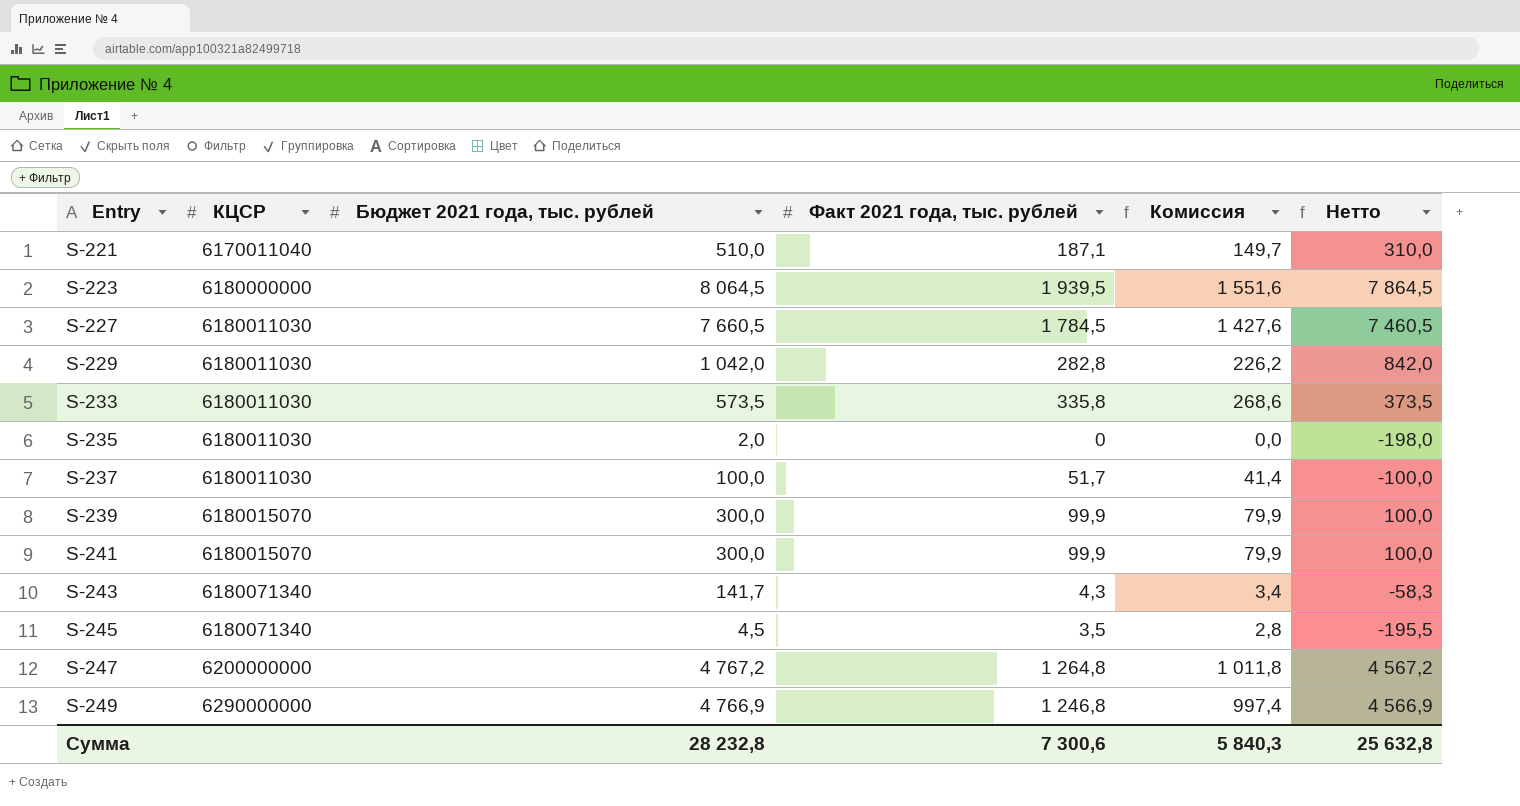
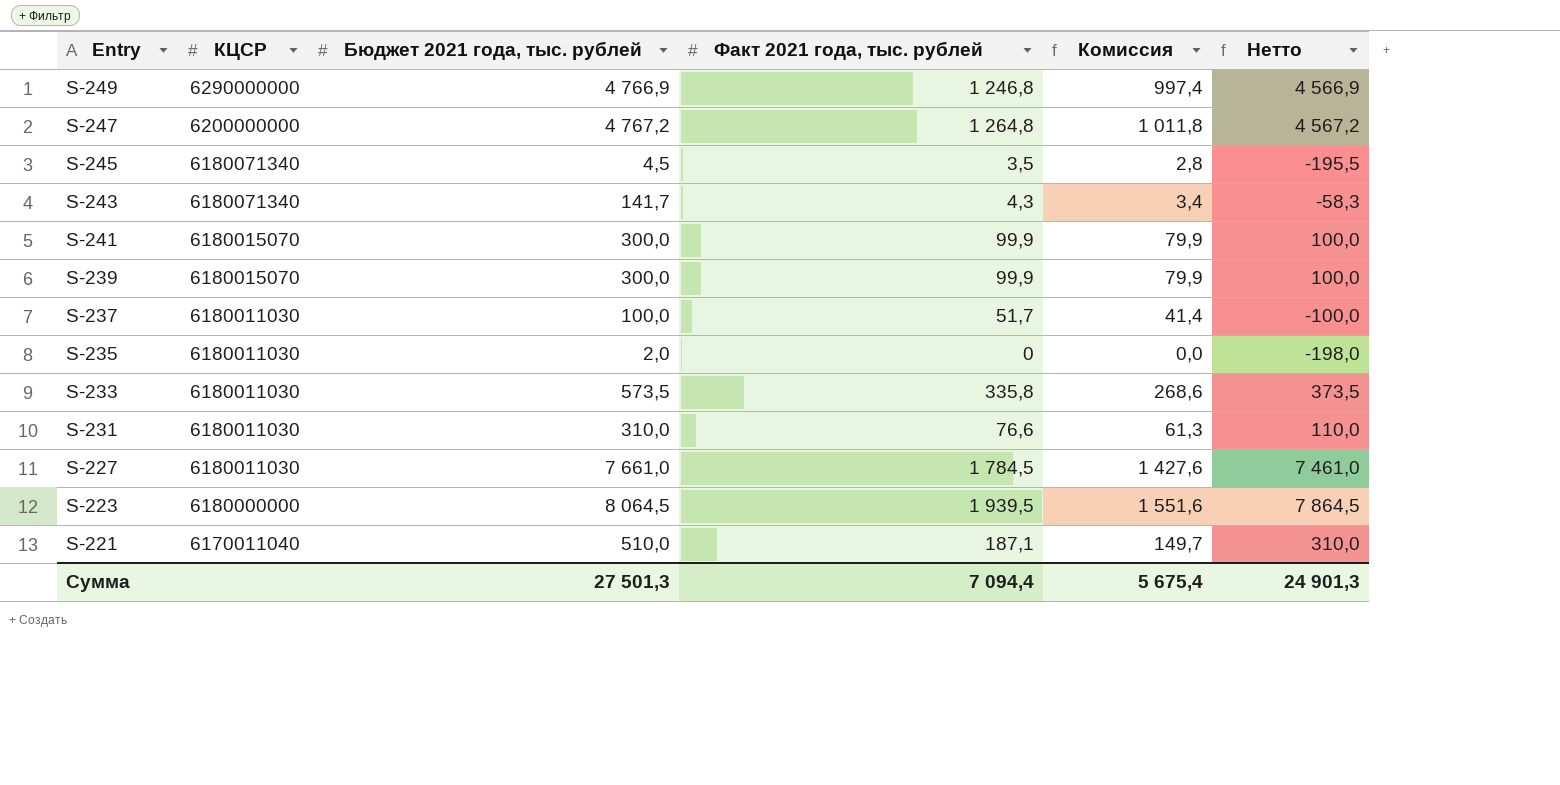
row order: Entry ascending -> Entry descending
row S-229: 6180011030 | 1 042,0 | 282,8 | 226,2 | 842,0 -> none
row S-231: none -> 6180011030 | 310,0 | 76,6 | 61,3 | 110,0
S-227 | Бюджет 2021 года, тыс. рублей: 7 660,5 -> 7 661,0
S-227 | Нетто: 7 460,5 -> 7 461,0
Сумма | Бюджет 2021 года, тыс. рублей: 28 232,8 -> 27 501,3
Сумма | Факт 2021 года, тыс. рублей: 7 300,6 -> 7 094,4
Сумма | Комиссия: 5 840,3 -> 5 675,4
Сумма | Нетто: 25 632,8 -> 24 901,3

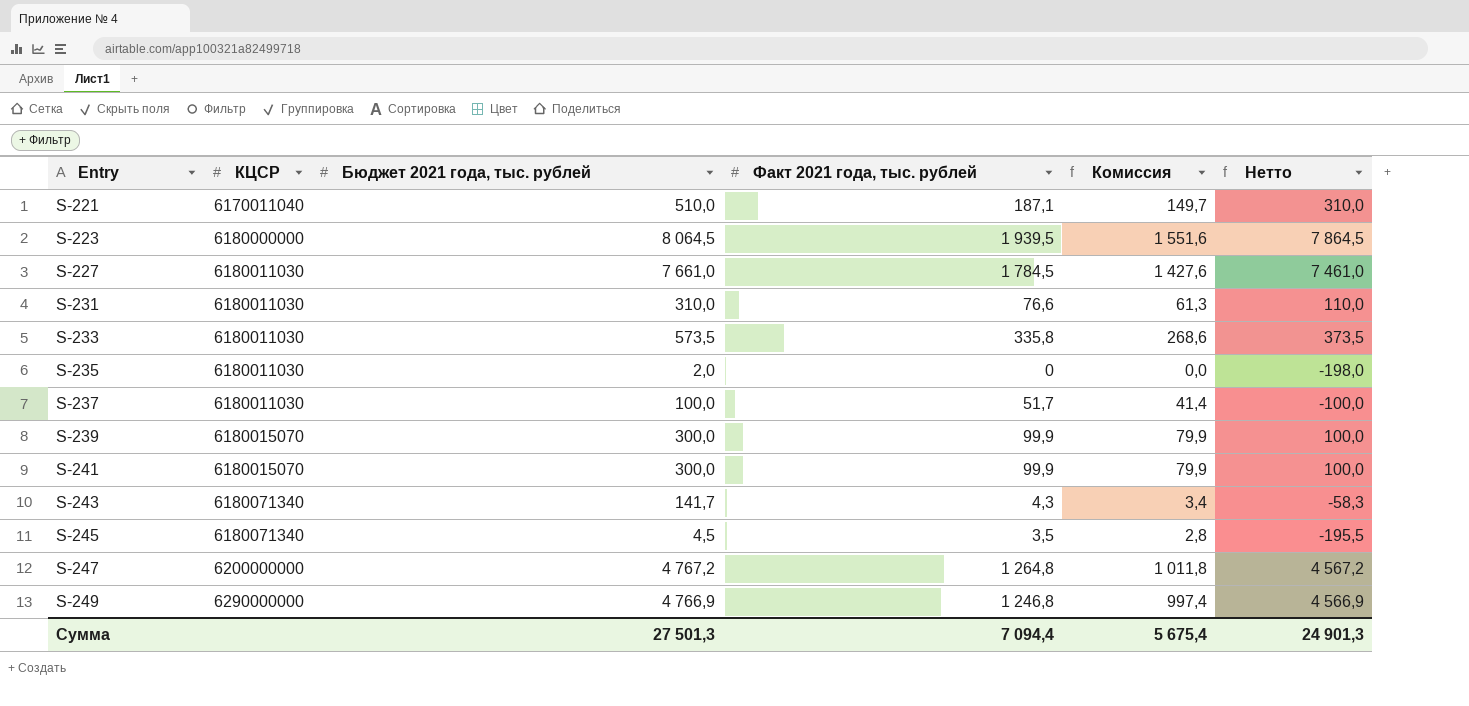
row order: Entry descending -> Entry ascending

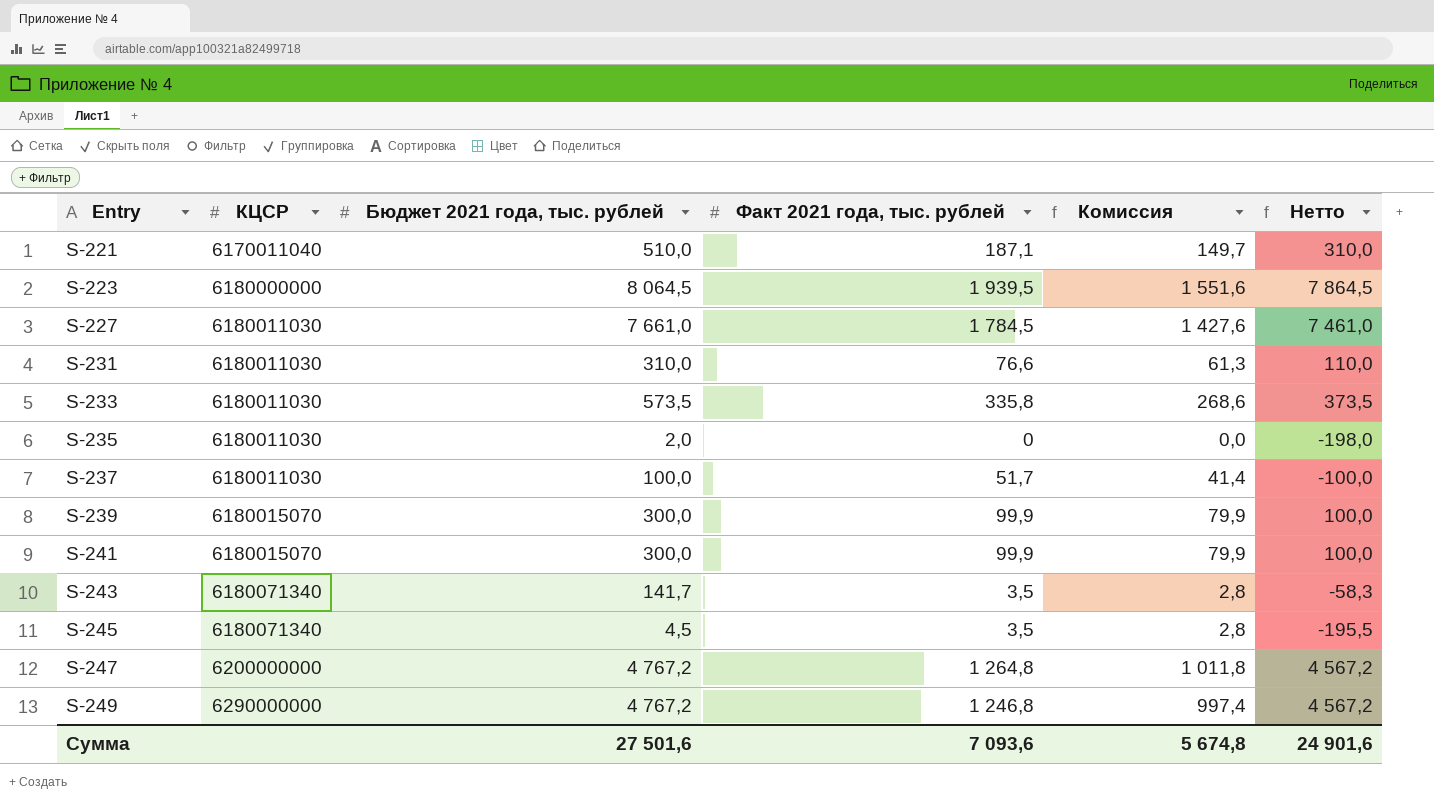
S-243 | Факт 2021 года, тыс. рублей: 4,3 -> 3,5
S-243 | Комиссия: 3,4 -> 2,8
S-249 | Бюджет 2021 года, тыс. рублей: 4 766,9 -> 4 767,2
S-249 | Нетто: 4 566,9 -> 4 567,2
Сумма | Бюджет 2021 года, тыс. рублей: 27 501,3 -> 27 501,6
Сумма | Факт 2021 года, тыс. рублей: 7 094,4 -> 7 093,6
Сумма | Комиссия: 5 675,4 -> 5 674,8
Сумма | Нетто: 24 901,3 -> 24 901,6

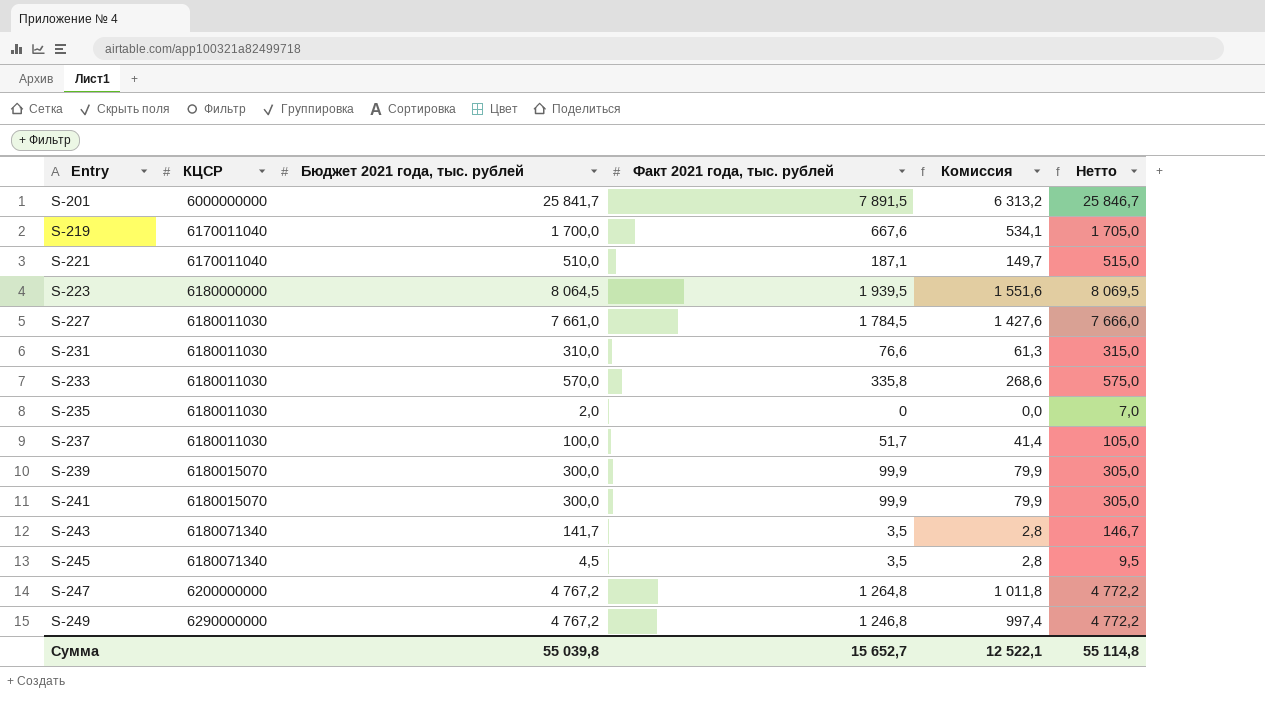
column Нетто | formula: [Бюджет 2021 года, тыс. рублей] - 200 -> [Бюджет 2021 года, тыс. рублей] + 5
row S-201: none -> 6000000000 | 25 841,7 | 7 891,5 | 6 313,2 | 25 846,7
row S-219: none -> 6170011040 | 1 700,0 | 667,6 | 534,1 | 1 705,0
S-233 | Бюджет 2021 года, тыс. рублей: 573,5 -> 570,0
Сумма | Бюджет 2021 года, тыс. рублей: 27 501,6 -> 55 039,8
Сумма | Факт 2021 года, тыс. рублей: 7 093,6 -> 15 652,7
Сумма | Комиссия: 5 674,8 -> 12 522,1
Сумма | Нетто: 24 901,6 -> 55 114,8

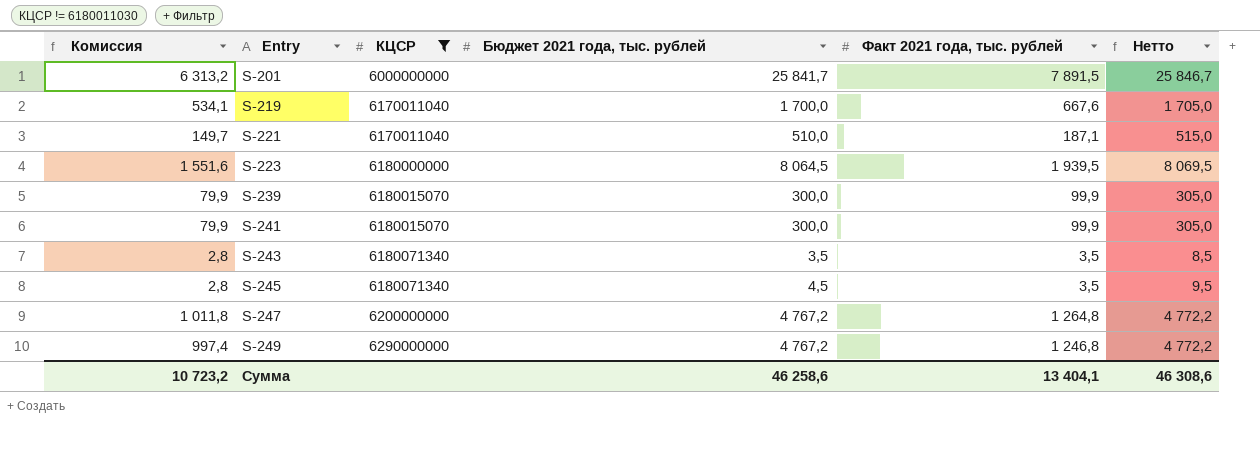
filter: none -> КЦСР != 6180011030
column Комиссия | position: 5 -> 1
S-243 | Бюджет 2021 года, тыс. рублей: 141,7 -> 3,5
S-243 | Нетто: 146,7 -> 8,5
Сумма | Комиссия: 12 522,1 -> 10 723,2
Сумма | Бюджет 2021 года, тыс. рублей: 55 039,8 -> 46 258,6
Сумма | Факт 2021 года, тыс. рублей: 15 652,7 -> 13 404,1
Сумма | Нетто: 55 114,8 -> 46 308,6

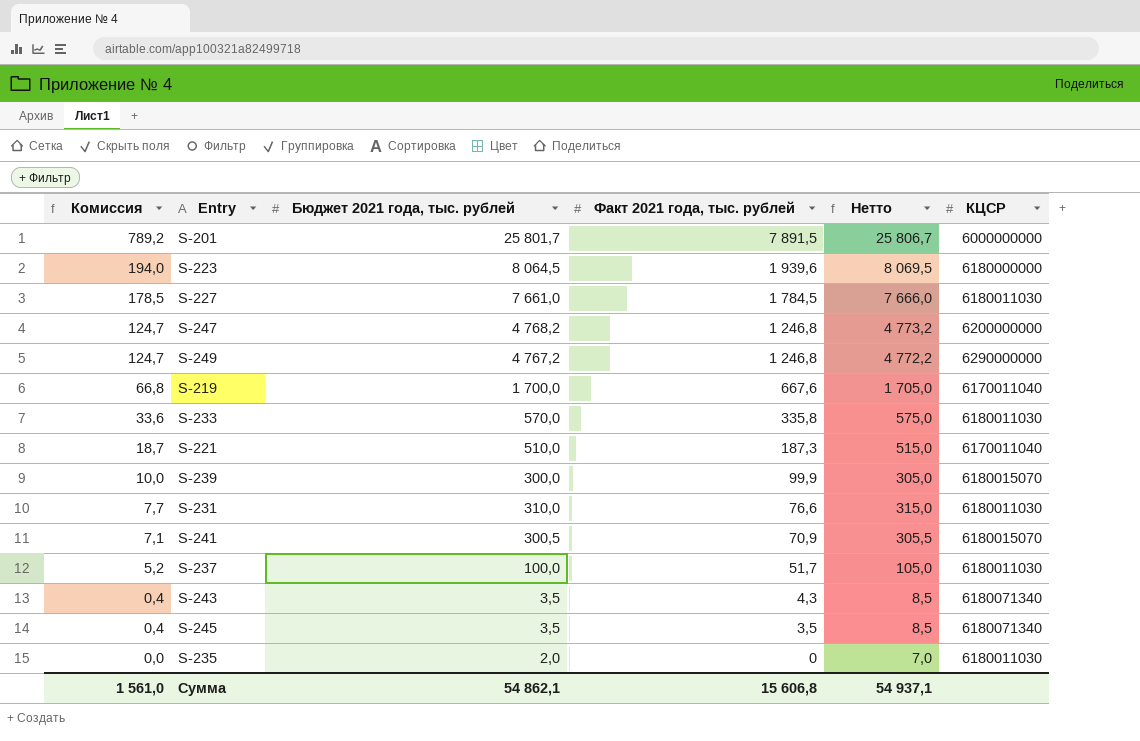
filter: КЦСР != 6180011030 -> none
row order: Entry ascending -> Комиссия descending
column Комиссия | formula: [Факт 2021 года, тыс. рублей] * 0,8 -> [Факт 2021 года, тыс. рублей] * 0,1
column КЦСР | position: 3 -> 6
S-201 | Бюджет 2021 года, тыс. рублей: 25 841,7 -> 25 801,7
S-201 | Нетто: 25 846,7 -> 25 806,7
S-223 | Факт 2021 года, тыс. рублей: 1 939,5 -> 1 939,6
S-247 | Бюджет 2021 года, тыс. рублей: 4 767,2 -> 4 768,2
S-247 | Факт 2021 года, тыс. рублей: 1 264,8 -> 1 246,8
S-247 | Нетто: 4 772,2 -> 4 773,2
S-221 | Факт 2021 года, тыс. рублей: 187,1 -> 187,3
S-241 | Бюджет 2021 года, тыс. рублей: 300,0 -> 300,5
S-241 | Факт 2021 года, тыс. рублей: 99,9 -> 70,9
S-241 | Нетто: 305,0 -> 305,5
S-243 | Факт 2021 года, тыс. рублей: 3,5 -> 4,3
S-245 | Бюджет 2021 года, тыс. рублей: 4,5 -> 3,5
S-245 | Нетто: 9,5 -> 8,5
Сумма | Комиссия: 10 723,2 -> 1 561,0
Сумма | Бюджет 2021 года, тыс. рублей: 46 258,6 -> 54 862,1
Сумма | Факт 2021 года, тыс. рублей: 13 404,1 -> 15 606,8
Сумма | Нетто: 46 308,6 -> 54 937,1

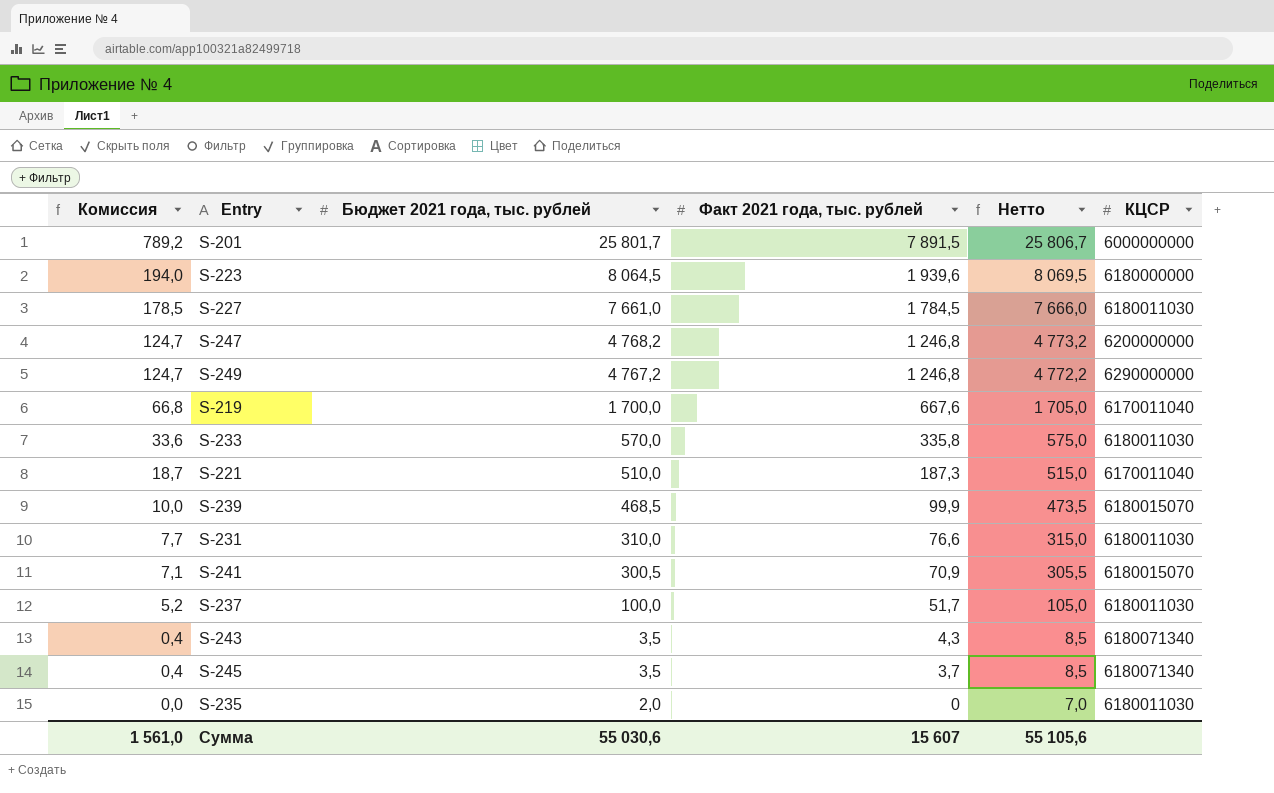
S-239 | Бюджет 2021 года, тыс. рублей: 300,0 -> 468,5
S-239 | Нетто: 305,0 -> 473,5
S-245 | Факт 2021 года, тыс. рублей: 3,5 -> 3,7
Сумма | Бюджет 2021 года, тыс. рублей: 54 862,1 -> 55 030,6
Сумма | Факт 2021 года, тыс. рублей: 15 606,8 -> 15 607
Сумма | Нетто: 54 937,1 -> 55 105,6

